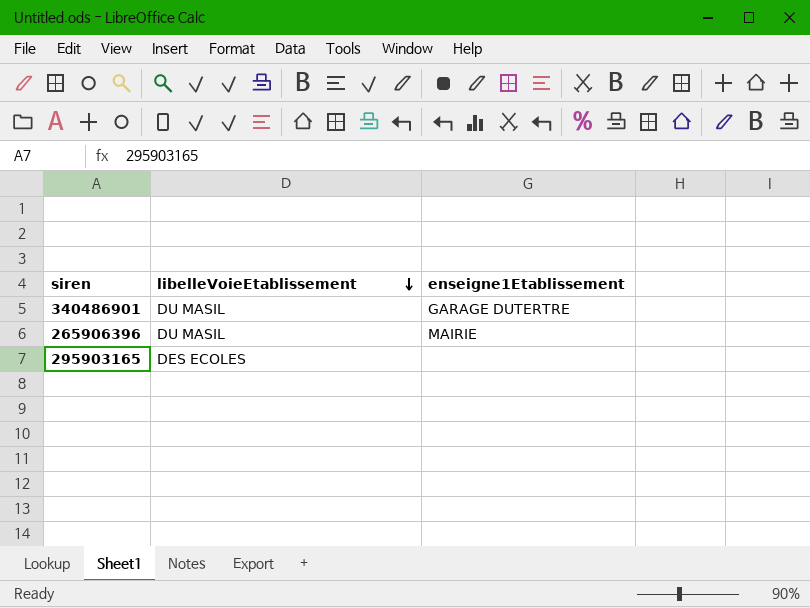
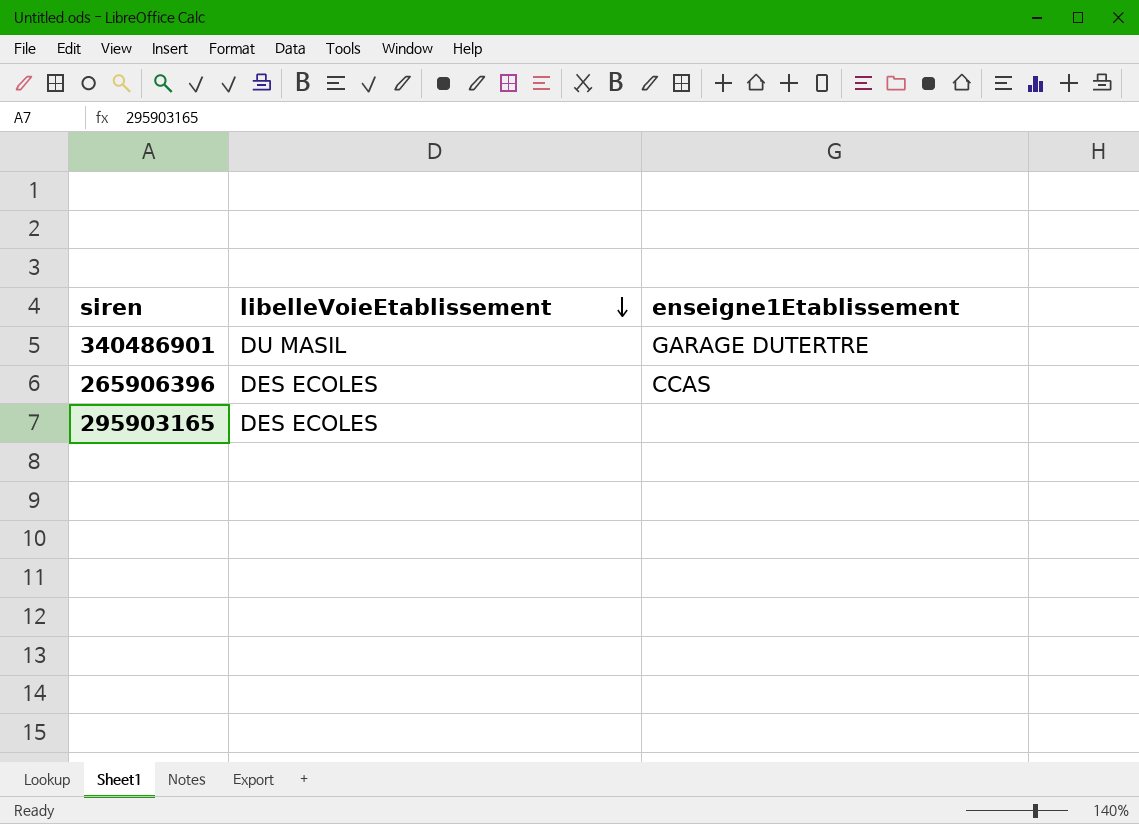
265906396 | libelleVoieEtablissement: DU MASIL -> DES ECOLES
265906396 | enseigne1Etablissement: MAIRIE -> CCAS

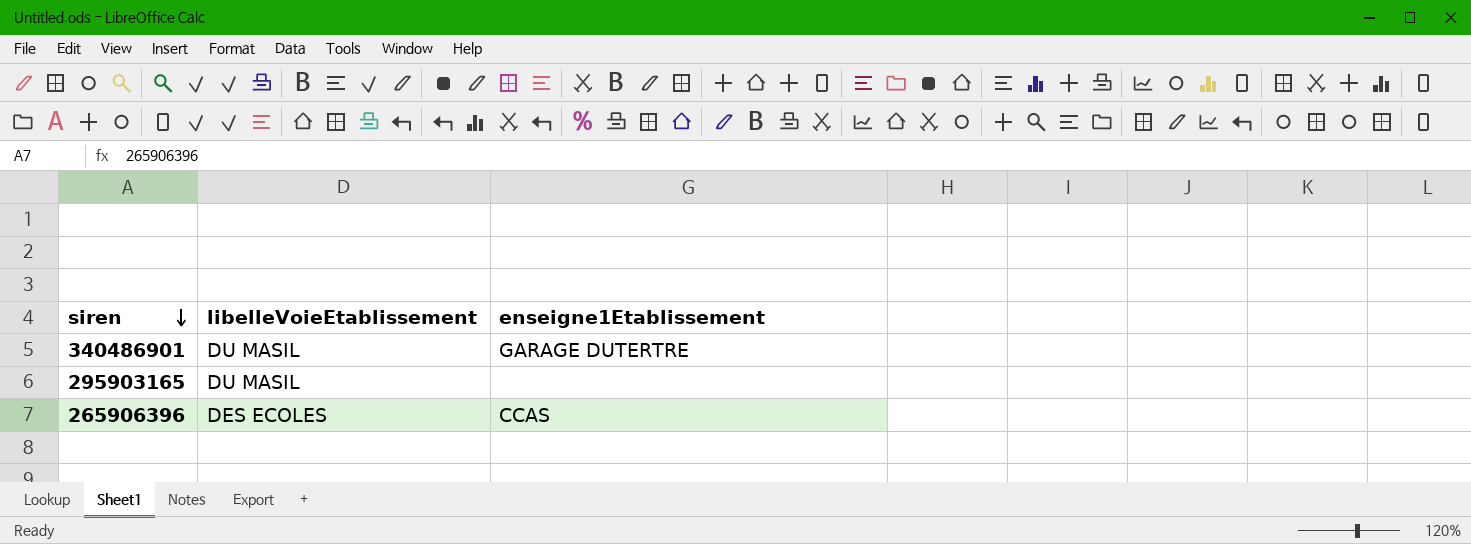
row order: libelleVoieEtablissement descending -> siren descending
295903165 | libelleVoieEtablissement: DES ECOLES -> DU MASIL

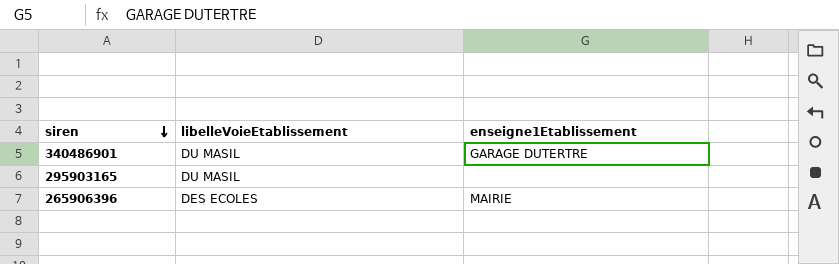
265906396 | enseigne1Etablissement: CCAS -> MAIRIE

